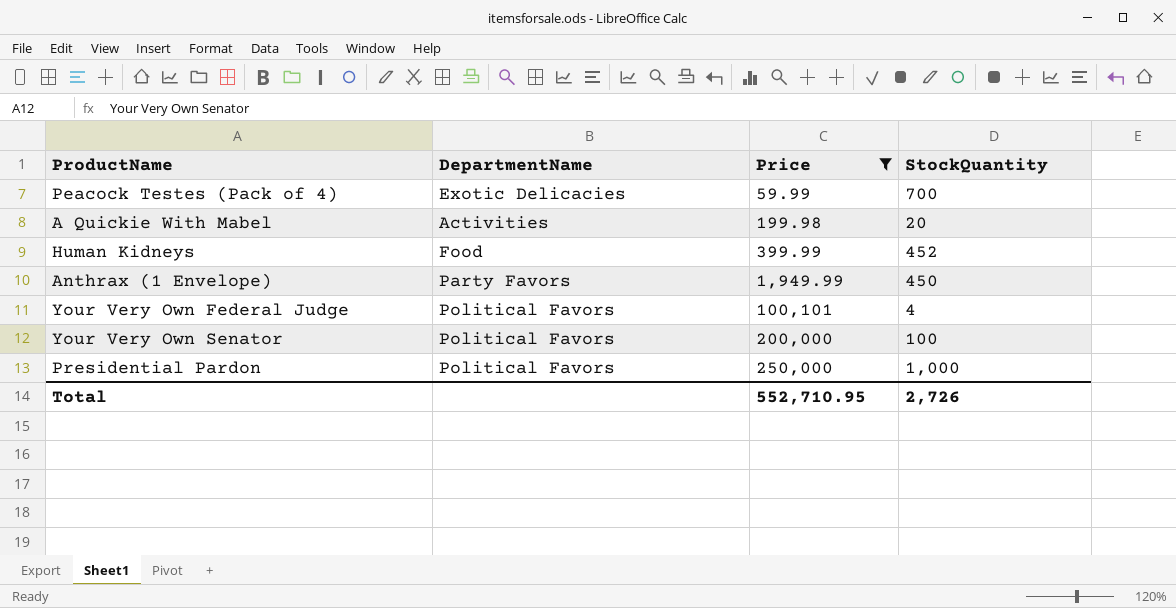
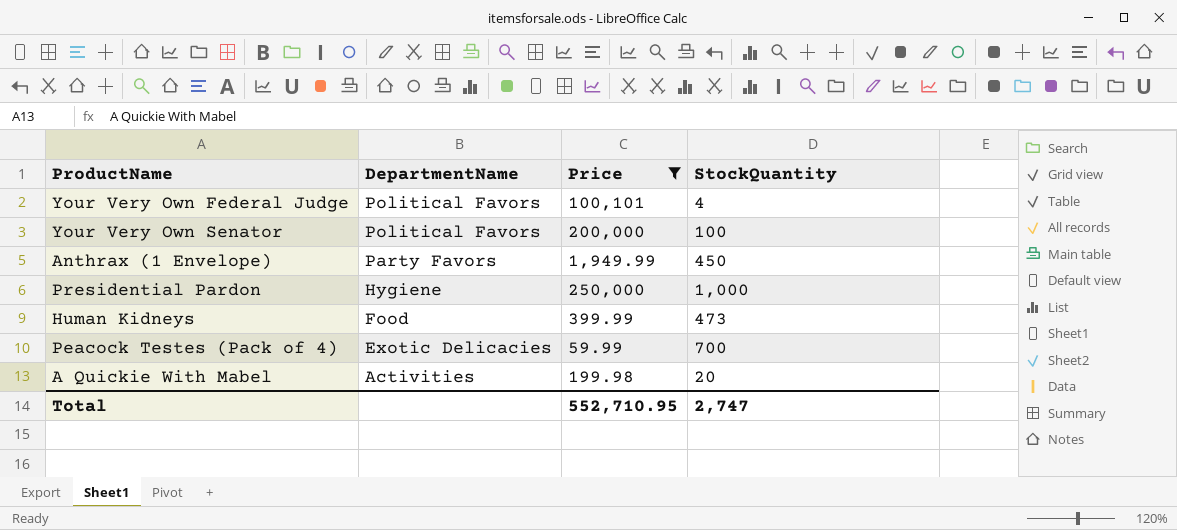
row order: Price ascending -> DepartmentName descending
Presidential Pardon | DepartmentName: Political Favors -> Hygiene
Human Kidneys | StockQuantity: 452 -> 473
Total | StockQuantity: 2,726 -> 2,747

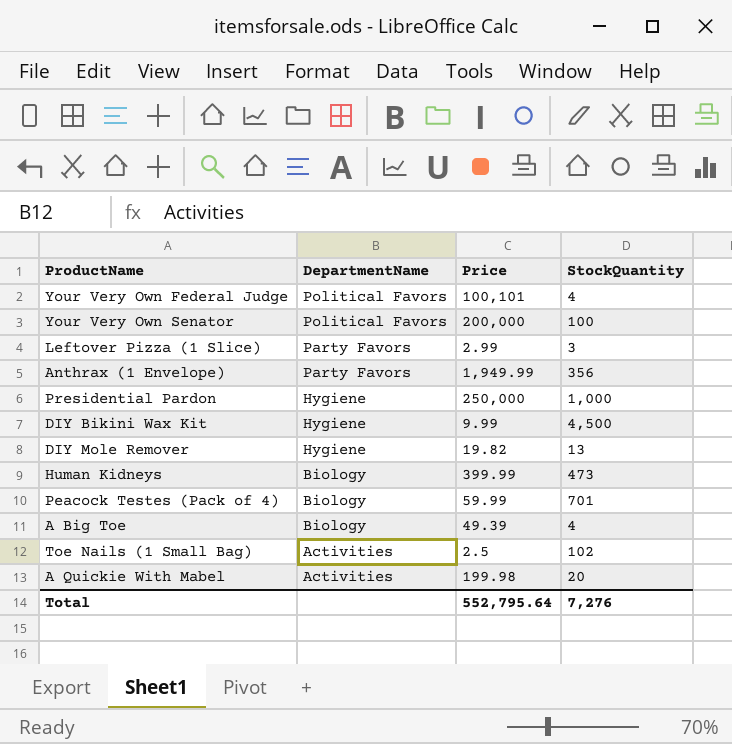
filter: Price >= 59.99 -> none
Anthrax (1 Envelope) | StockQuantity: 450 -> 356
Human Kidneys | DepartmentName: Food -> Biology
Peacock Testes (Pack of 4) | DepartmentName: Exotic Delicacies -> Biology
Peacock Testes (Pack of 4) | StockQuantity: 700 -> 701
Total | Price: 552,710.95 -> 552,795.64
Total | StockQuantity: 2,747 -> 7,276

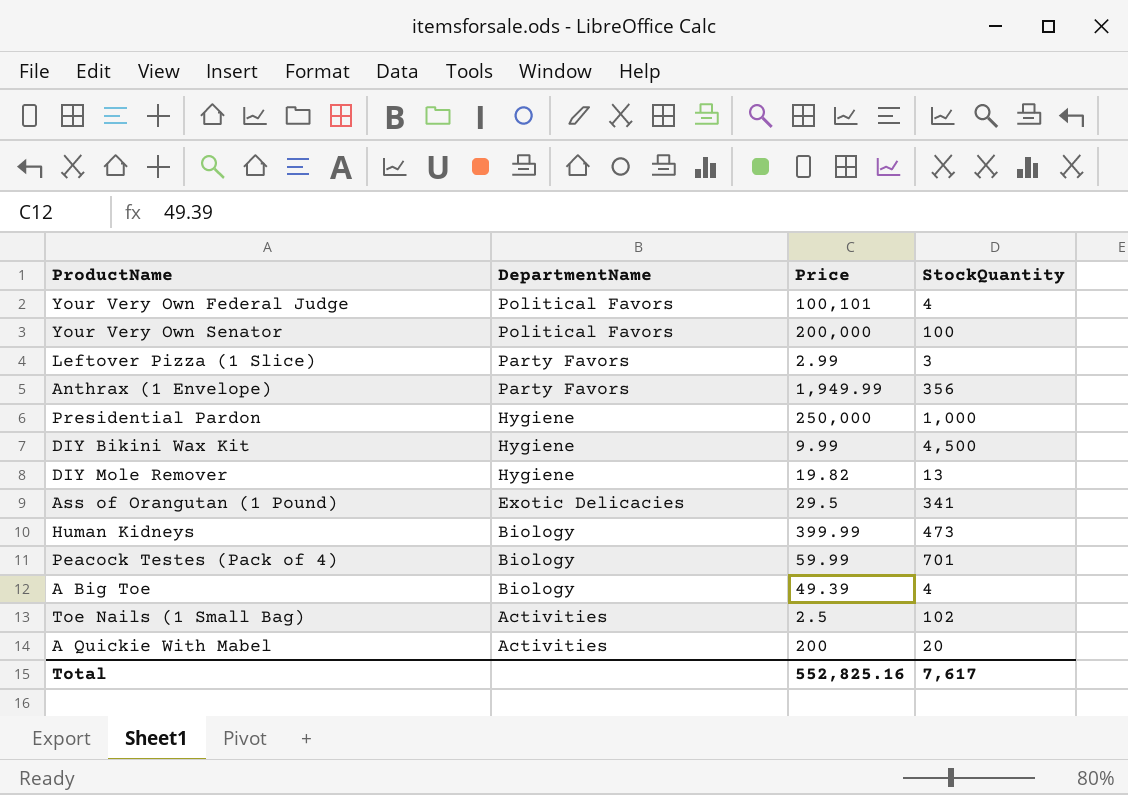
row Ass of Orangutan (1 Pound): none -> Exotic Delicacies | 29.5 | 341
A Quickie With Mabel | Price: 199.98 -> 200
Total | Price: 552,795.64 -> 552,825.16
Total | StockQuantity: 7,276 -> 7,617

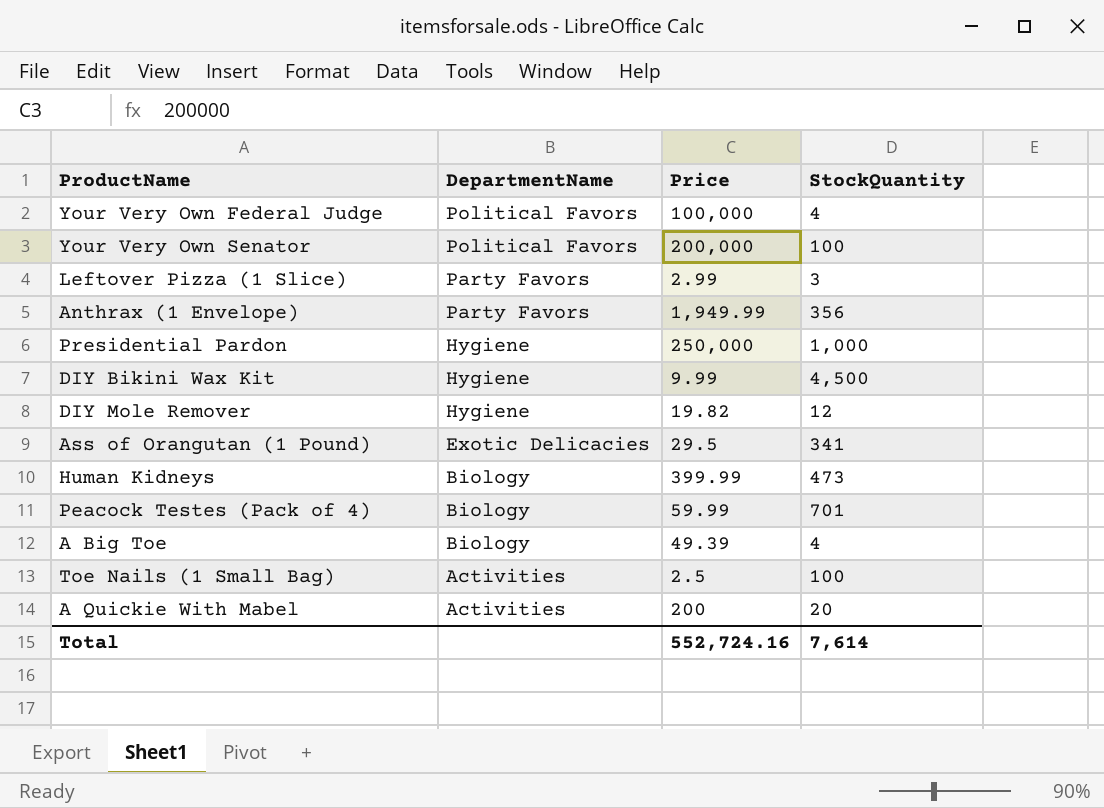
Your Very Own Federal Judge | Price: 100,101 -> 100,000
DIY Mole Remover | StockQuantity: 13 -> 12
Toe Nails (1 Small Bag) | StockQuantity: 102 -> 100
Total | Price: 552,825.16 -> 552,724.16
Total | StockQuantity: 7,617 -> 7,614

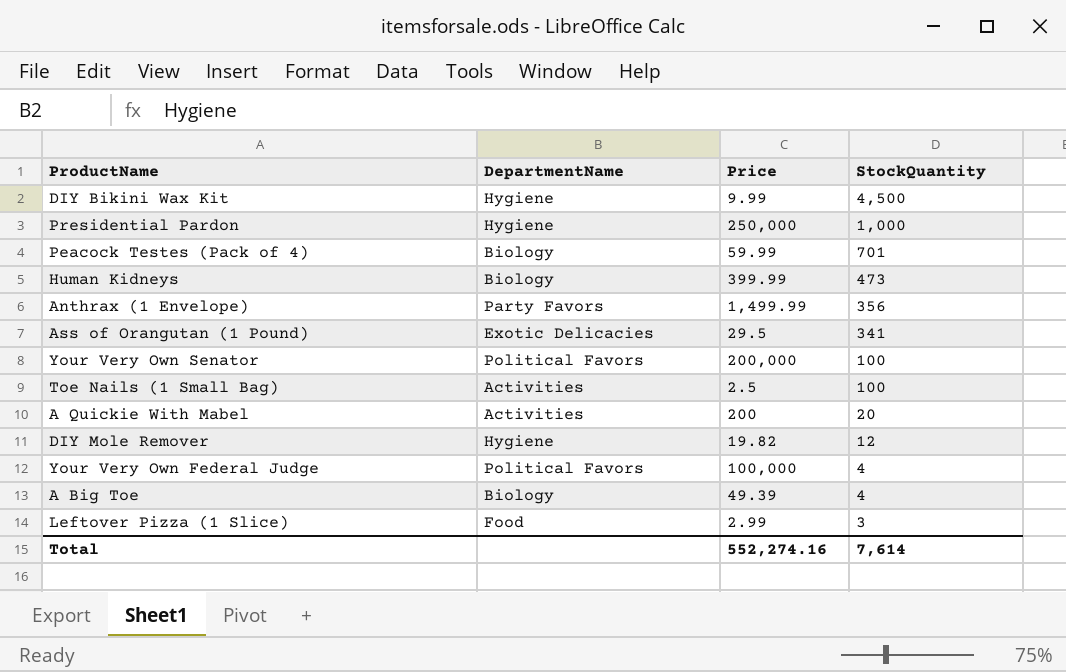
row order: DepartmentName descending -> StockQuantity descending
Anthrax (1 Envelope) | Price: 1,949.99 -> 1,499.99
Leftover Pizza (1 Slice) | DepartmentName: Party Favors -> Food
Total | Price: 552,724.16 -> 552,274.16

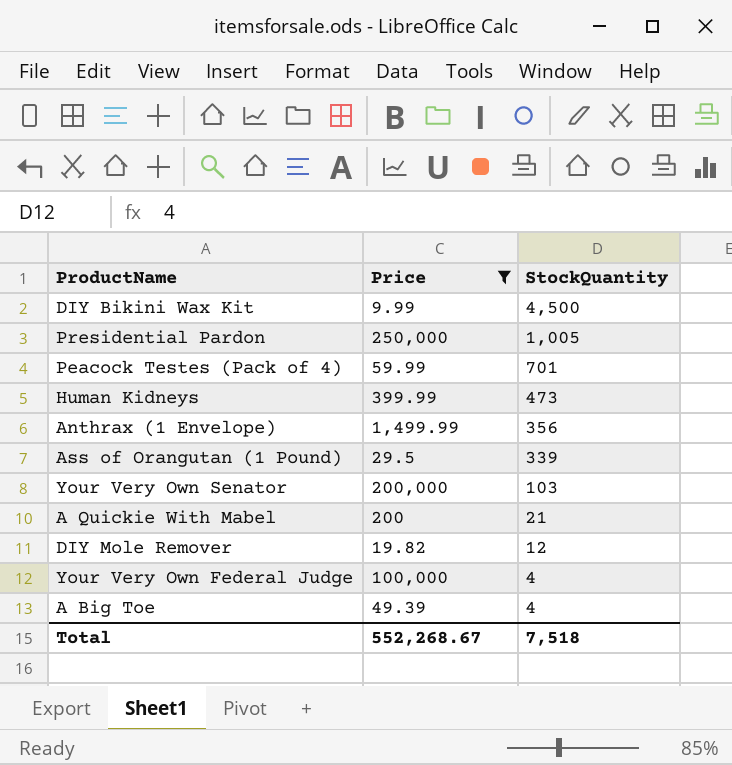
filter: none -> Price >= 9.99
column DepartmentName | position: 2 -> none
Presidential Pardon | StockQuantity: 1,000 -> 1,005
Ass of Orangutan (1 Pound) | StockQuantity: 341 -> 339
Your Very Own Senator | StockQuantity: 100 -> 103
A Quickie With Mabel | StockQuantity: 20 -> 21
Total | Price: 552,274.16 -> 552,268.67
Total | StockQuantity: 7,614 -> 7,518

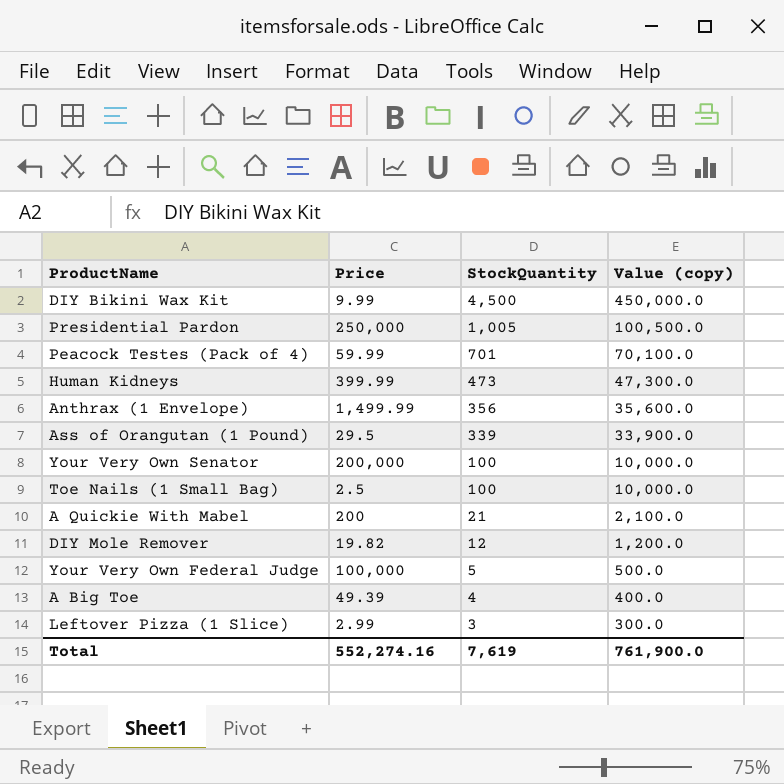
filter: Price >= 9.99 -> none
column Value (copy) | formula: none -> [StockQuantity] * 100
Your Very Own Senator | StockQuantity: 103 -> 100
Your Very Own Federal Judge | StockQuantity: 4 -> 5
Total | Price: 552,268.67 -> 552,274.16
Total | StockQuantity: 7,518 -> 7,619

